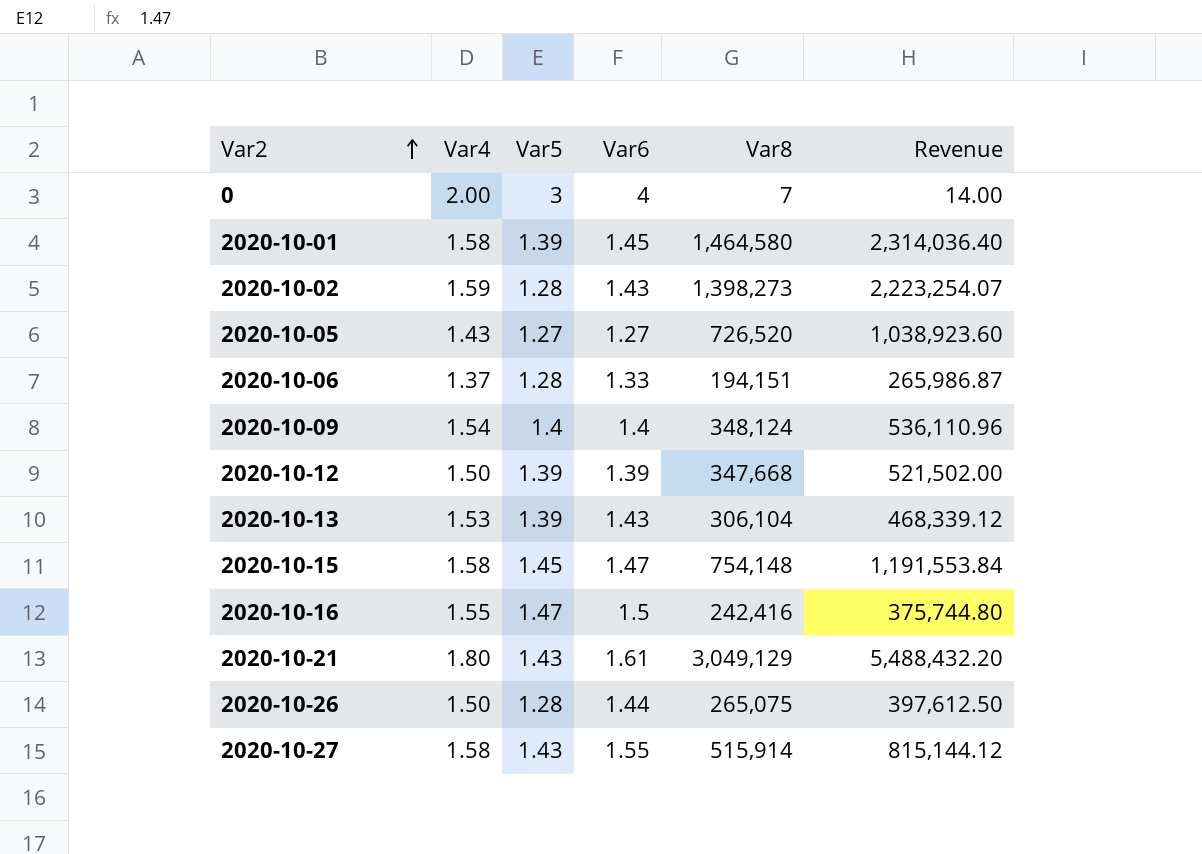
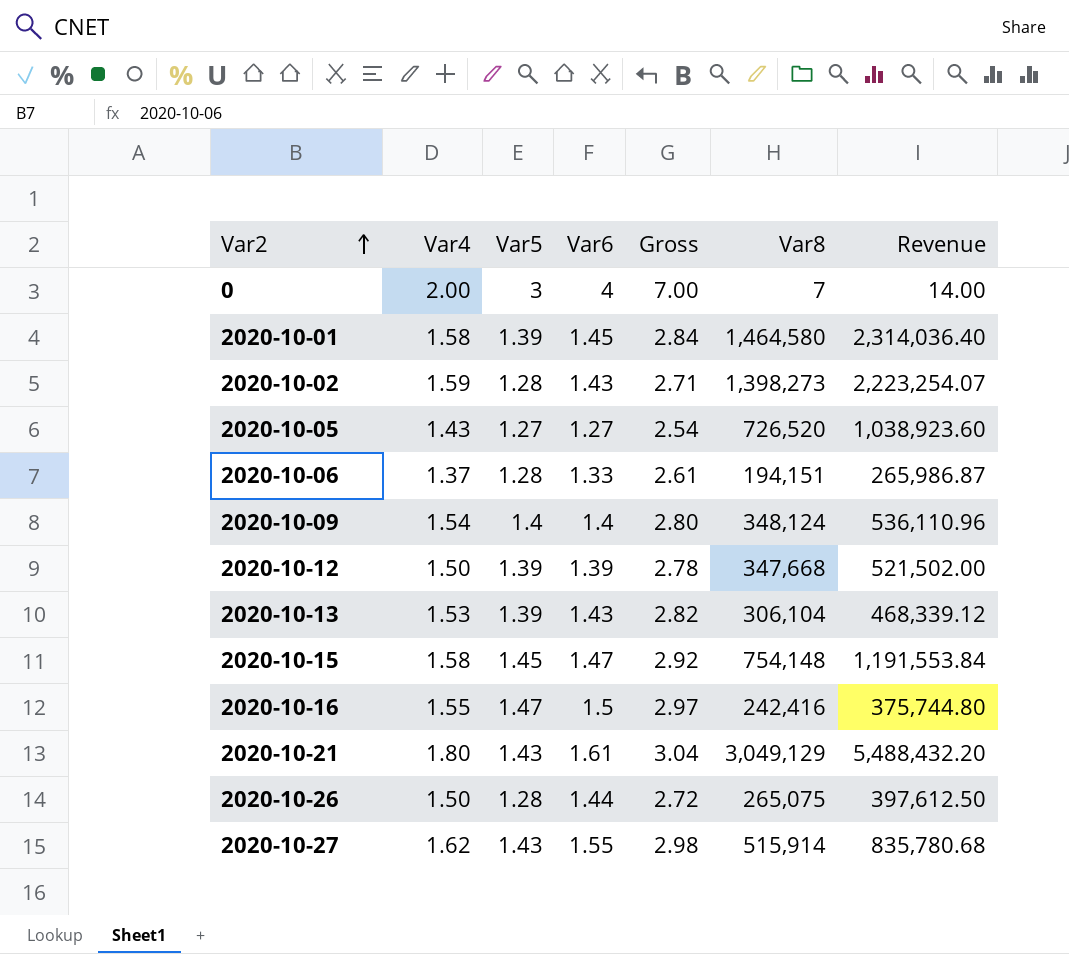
column Gross | formula: none -> [Var5] + [Var6]
2020-10-27 | Var4: 1.58 -> 1.62
2020-10-27 | Revenue: 815,144.12 -> 835,780.68

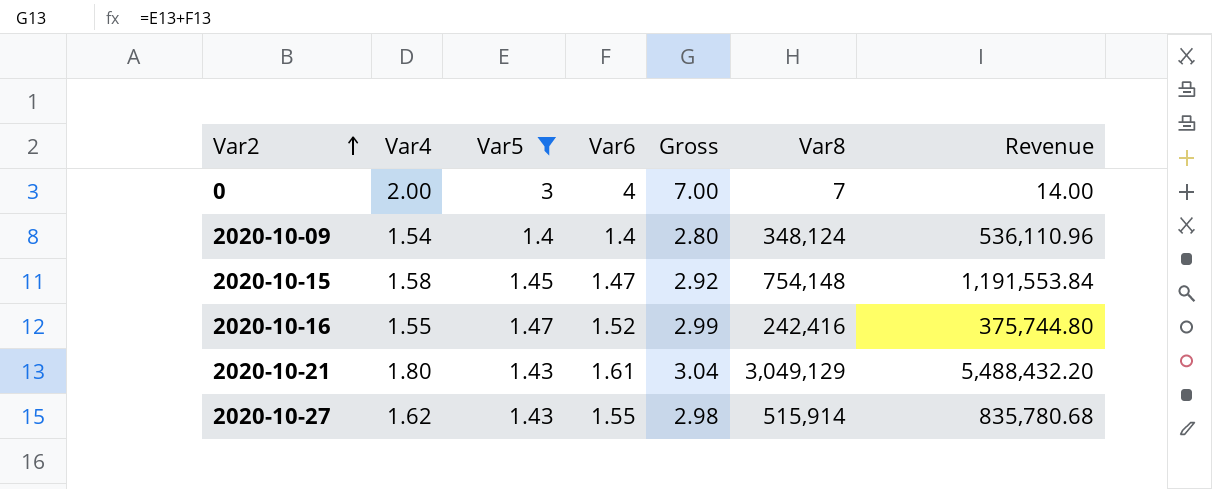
filter: none -> Var5 >= 1.4
2020-10-16 | Var6: 1.5 -> 1.52
2020-10-16 | Gross: 2.97 -> 2.99

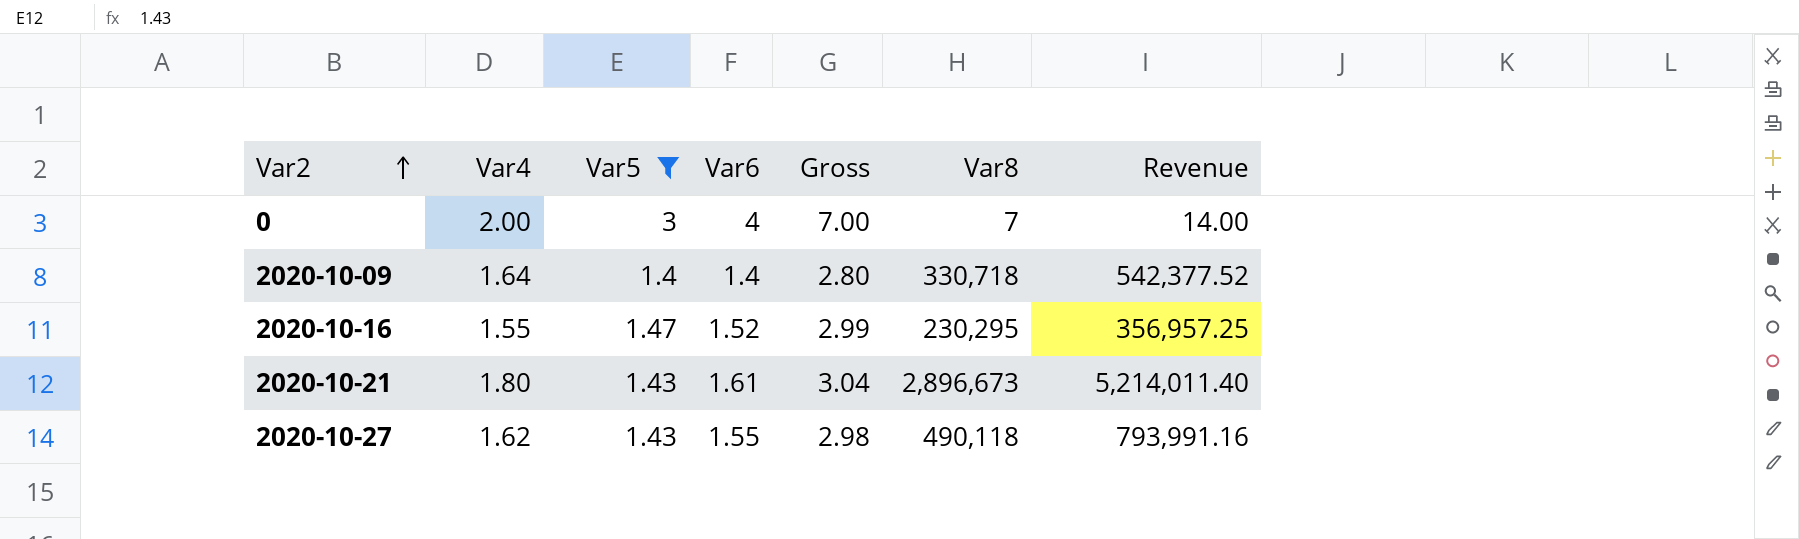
row 2020-10-15: 1.58 | 1.45 | 1.47 | 2.92 | 754,148 | 1,191,553.84 -> none
2020-10-09 | Var4: 1.54 -> 1.64
2020-10-09 | Var8: 348,124 -> 330,718
2020-10-09 | Revenue: 536,110.96 -> 542,377.52
2020-10-16 | Var8: 242,416 -> 230,295
2020-10-16 | Revenue: 375,744.80 -> 356,957.25
2020-10-21 | Var8: 3,049,129 -> 2,896,673
2020-10-21 | Revenue: 5,488,432.20 -> 5,214,011.40
2020-10-27 | Var8: 515,914 -> 490,118
2020-10-27 | Revenue: 835,780.68 -> 793,991.16

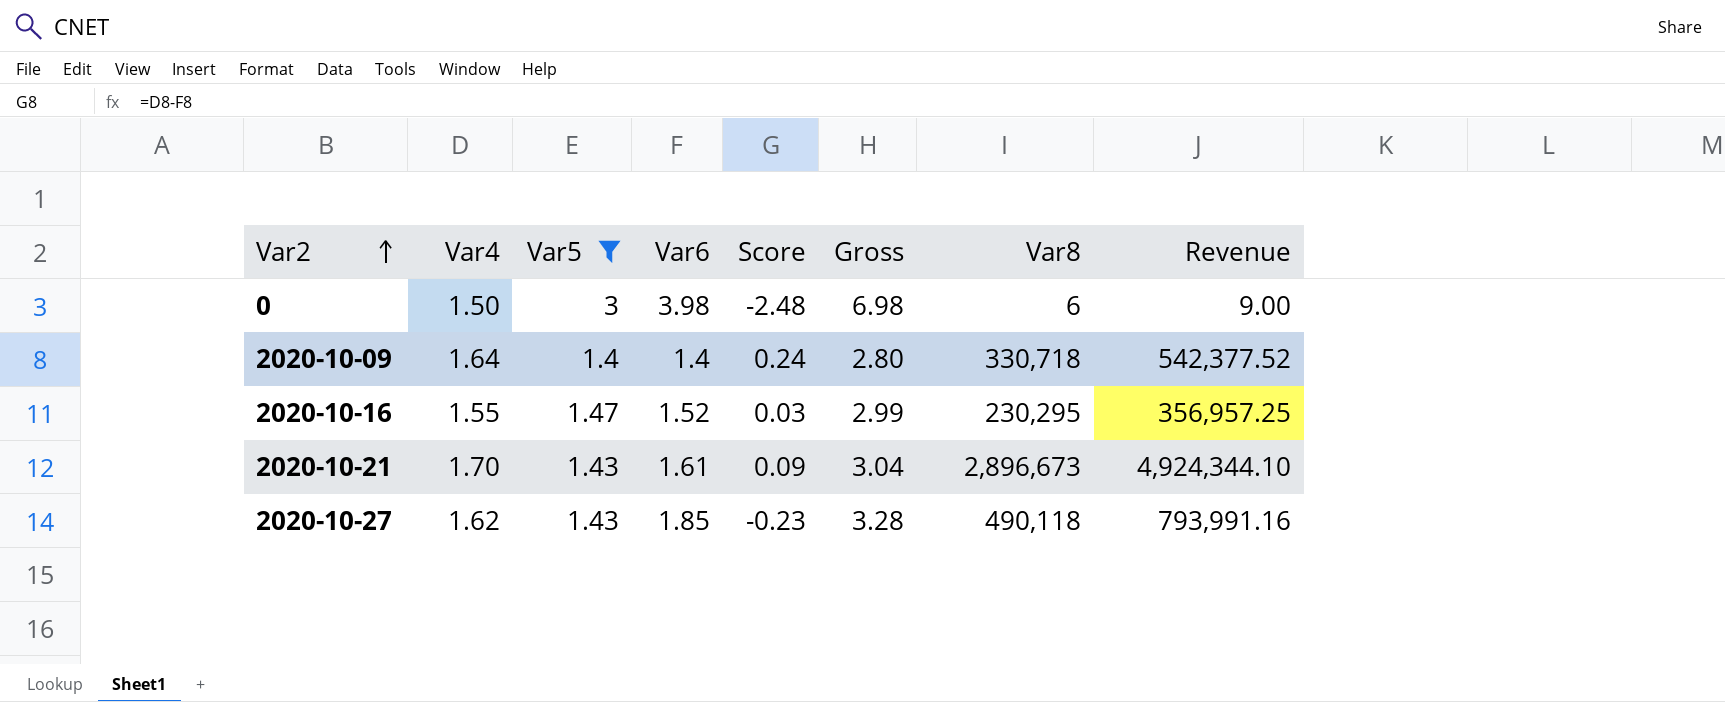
column Score | formula: none -> [Var4] - [Var6]
0 | Var4: 2.00 -> 1.50
0 | Var6: 4 -> 3.98
0 | Gross: 7.00 -> 6.98
0 | Var8: 7 -> 6
0 | Revenue: 14.00 -> 9.00
2020-10-21 | Var4: 1.80 -> 1.70
2020-10-21 | Revenue: 5,214,011.40 -> 4,924,344.10
2020-10-27 | Var6: 1.55 -> 1.85
2020-10-27 | Gross: 2.98 -> 3.28

